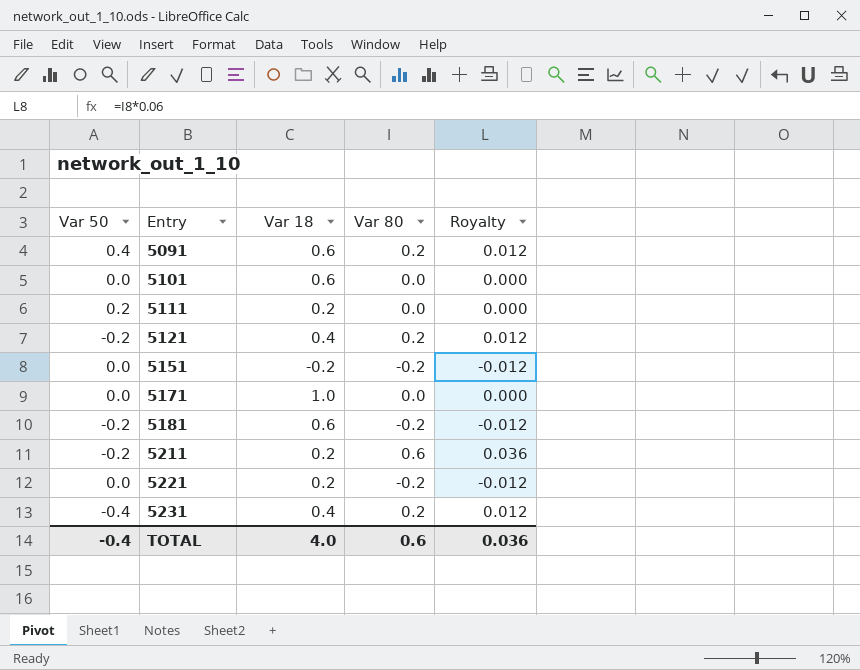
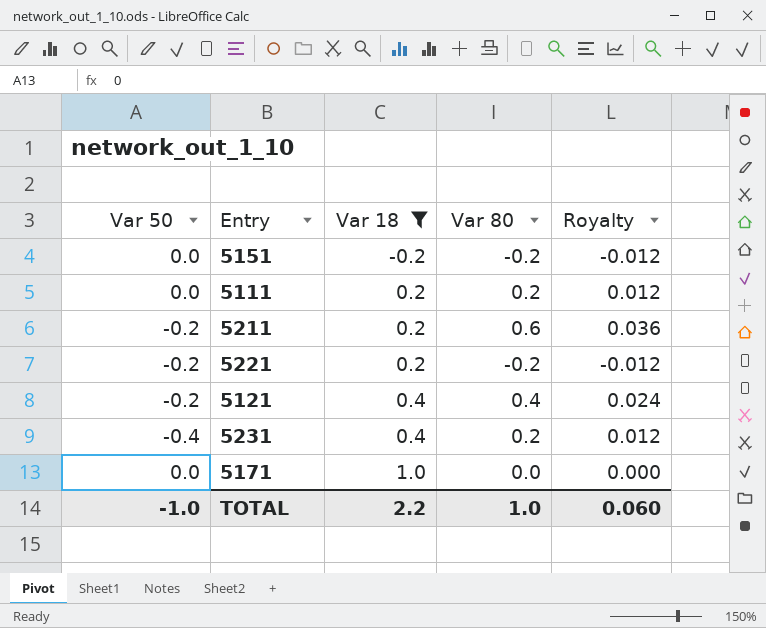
filter: none -> Var 18 != 0.6
row order: Entry ascending -> Var 18 ascending
5111 | Var 50: 0.2 -> 0.0
5111 | Var 80: 0.0 -> 0.2
5111 | Royalty: 0.000 -> 0.012
5221 | Var 50: 0.0 -> -0.2
5121 | Var 80: 0.2 -> 0.4
5121 | Royalty: 0.012 -> 0.024
TOTAL | Var 50: -0.4 -> -1.0
TOTAL | Var 18: 4.0 -> 2.2
TOTAL | Var 80: 0.6 -> 1.0
TOTAL | Royalty: 0.036 -> 0.060

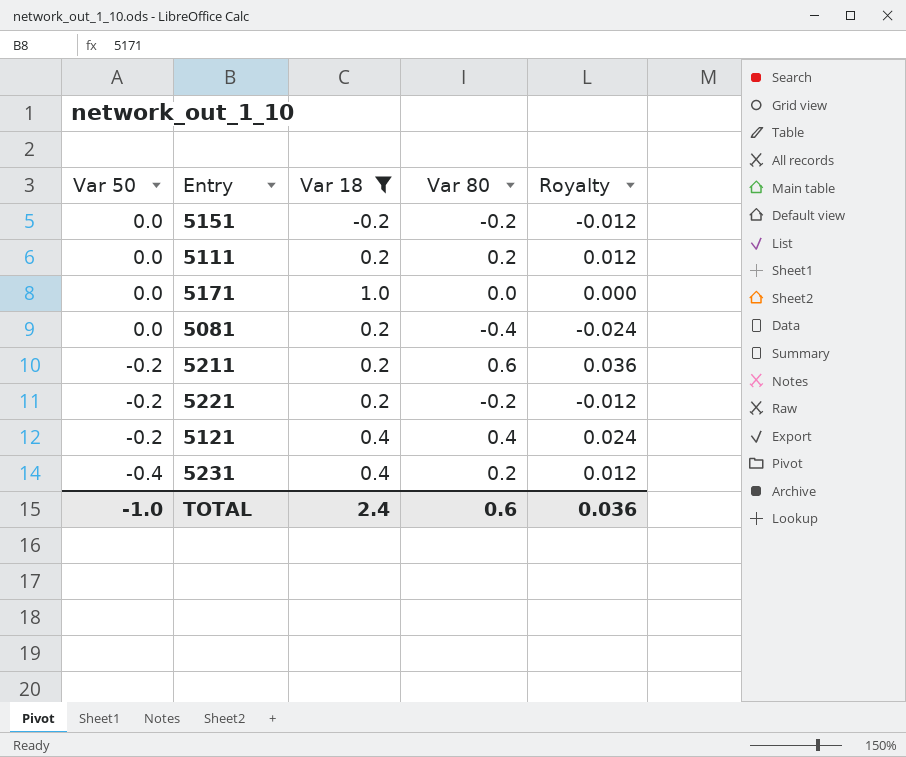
row order: Var 18 ascending -> Var 50 descending
row 5081: none -> 0.0 | 0.2 | -0.4 | -0.024
TOTAL | Var 18: 2.2 -> 2.4
TOTAL | Var 80: 1.0 -> 0.6
TOTAL | Royalty: 0.060 -> 0.036

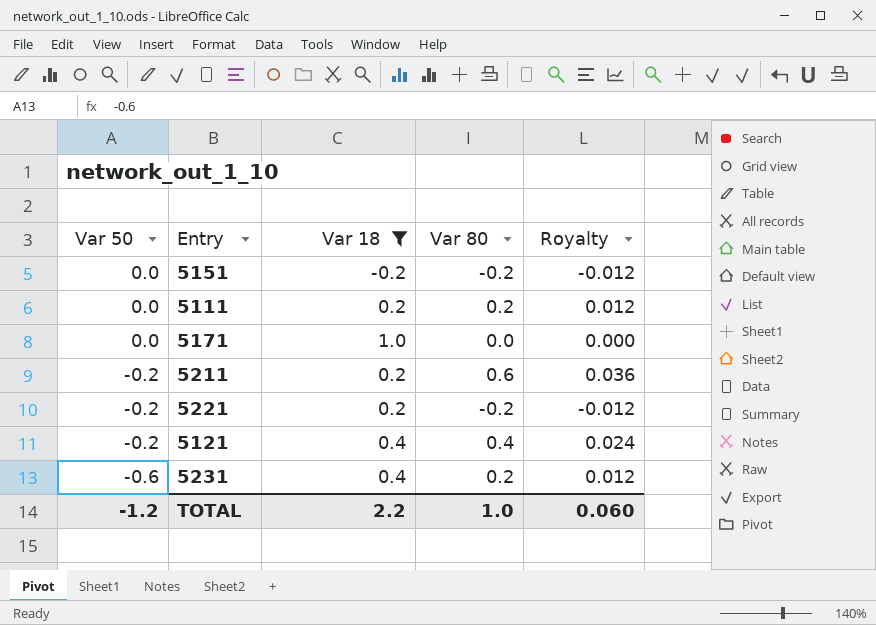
row 5081: 0.0 | 0.2 | -0.4 | -0.024 -> none
5231 | Var 50: -0.4 -> -0.6
TOTAL | Var 50: -1.0 -> -1.2
TOTAL | Var 18: 2.4 -> 2.2
TOTAL | Var 80: 0.6 -> 1.0
TOTAL | Royalty: 0.036 -> 0.060

